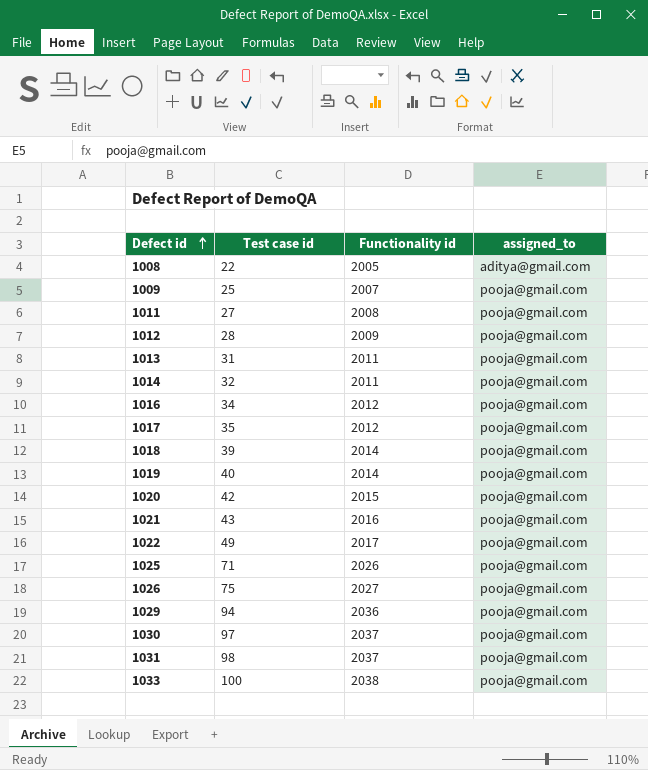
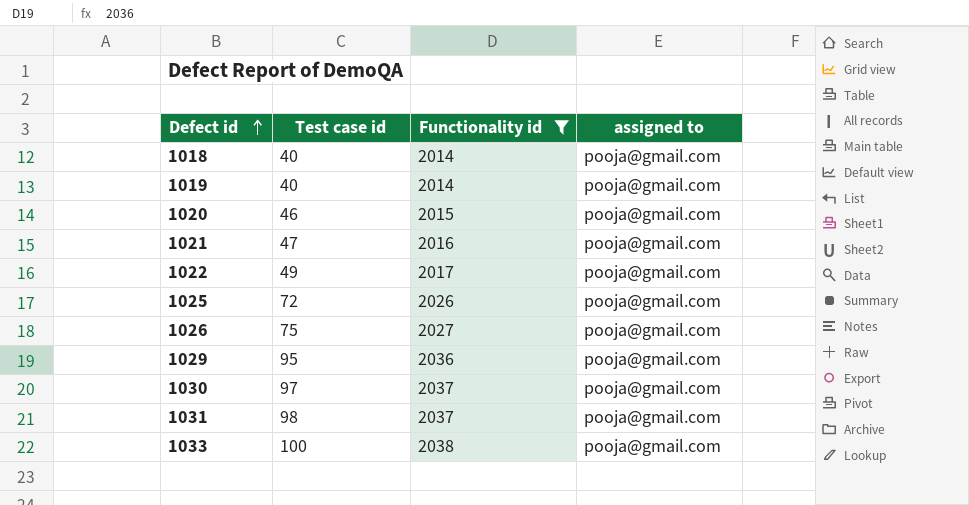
filter: none -> Functionality id >= 2014
column name: assigned_to -> assigned to
1018 | Test case id: 39 -> 40
1020 | Test case id: 42 -> 46
1021 | Test case id: 43 -> 47
1025 | Test case id: 71 -> 72
1029 | Test case id: 94 -> 95

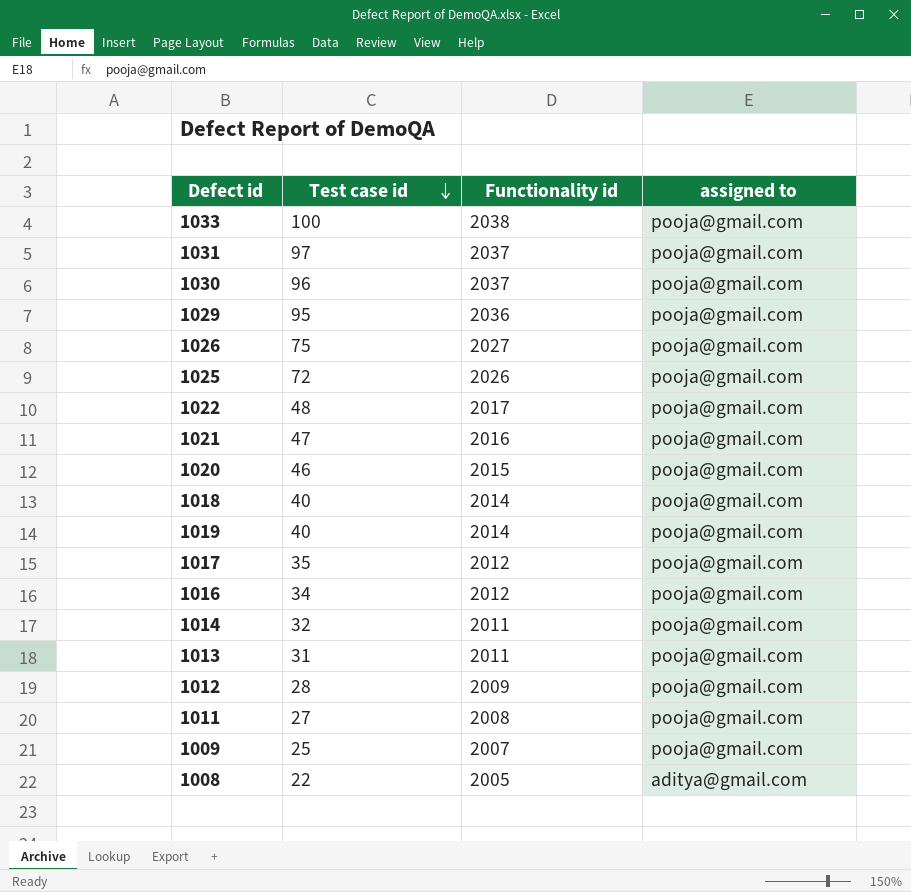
filter: Functionality id >= 2014 -> none
row order: Defect id ascending -> Test case id descending
1031 | Test case id: 98 -> 97
1030 | Test case id: 97 -> 96
1022 | Test case id: 49 -> 48

